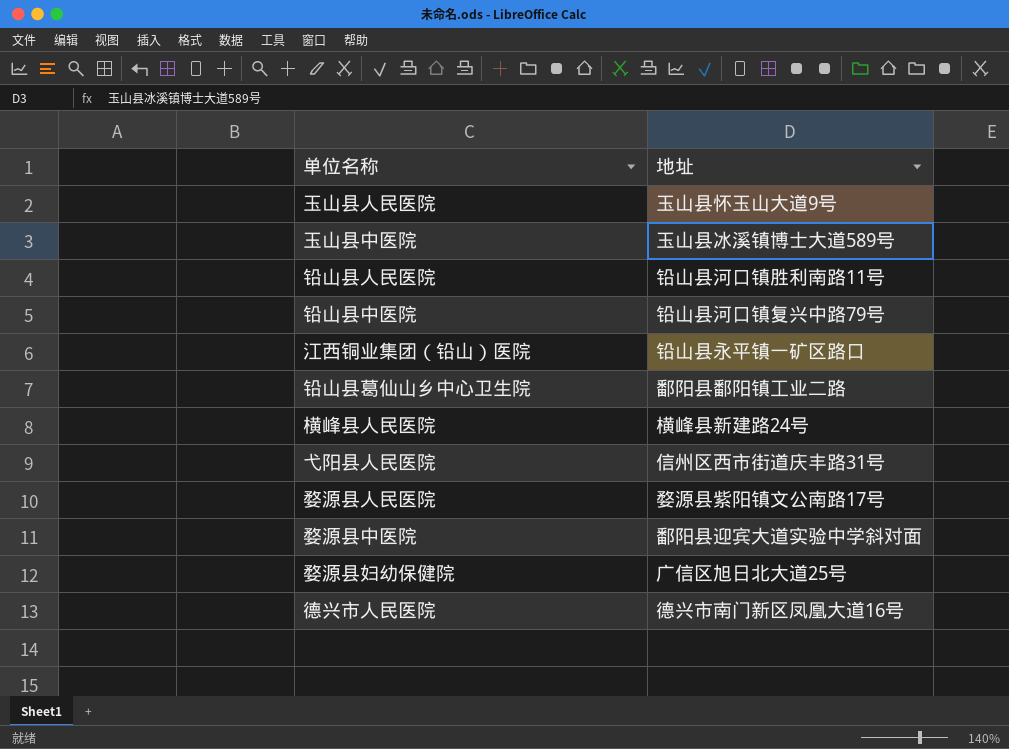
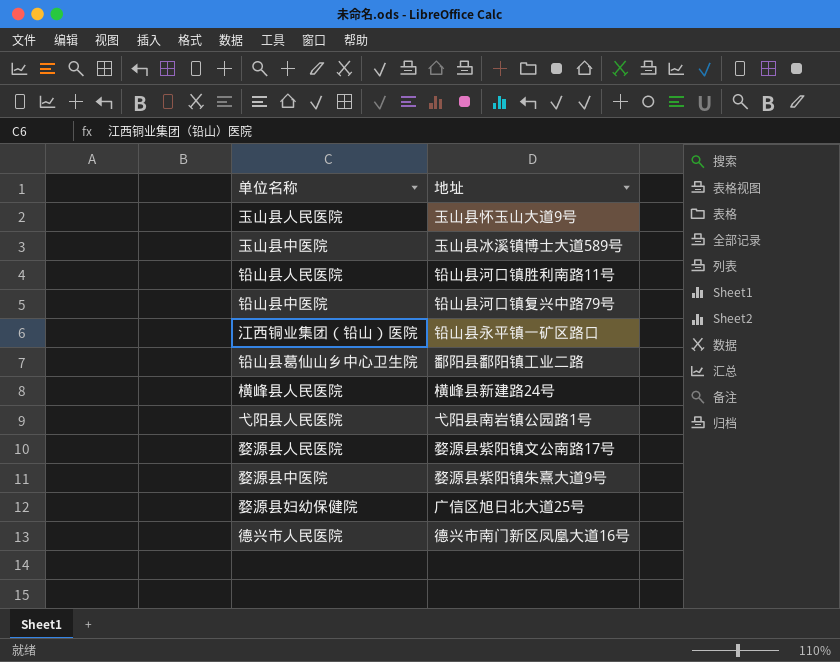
弋阳县人民医院 | 地址: 信州区西市街道庆丰路31号 -> 弋阳县南岩镇公园路1号
婺源县中医院 | 地址: 鄱阳县迎宾大道实验中学斜对面 -> 婺源县紫阳镇朱熹大道9号

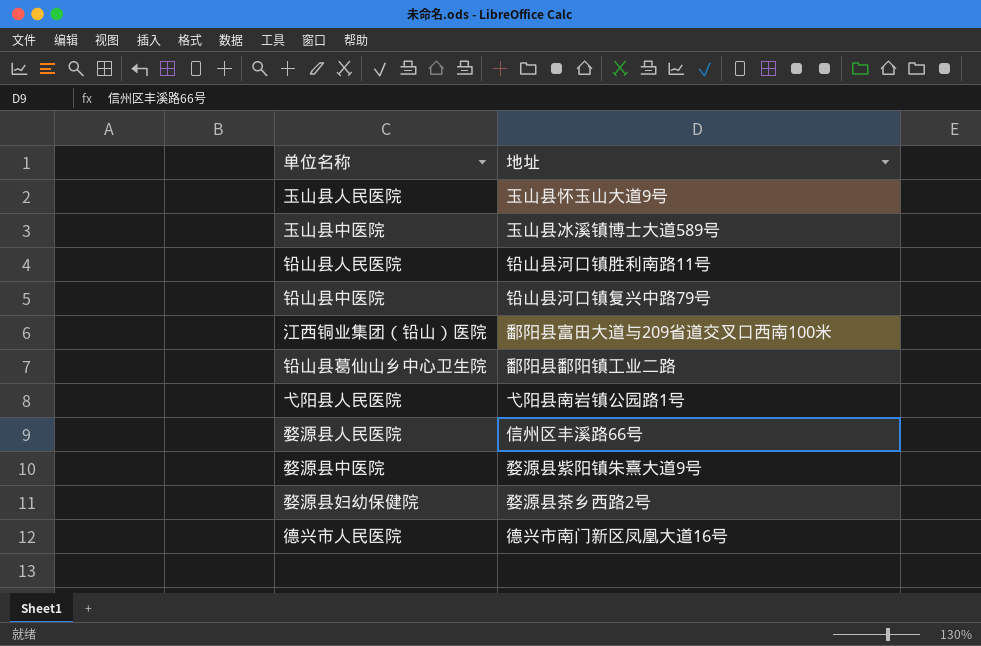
row 横峰县人民医院: 横峰县新建路24号 -> none
江西铜业集团（铅山）医院 | 地址: 铅山县永平镇一矿区路口 -> 鄱阳县富田大道与209省道交叉口西南100米
婺源县人民医院 | 地址: 婺源县紫阳镇文公南路17号 -> 信州区丰溪路66号
婺源县妇幼保健院 | 地址: 广信区旭日北大道25号 -> 婺源县茶乡西路2号

